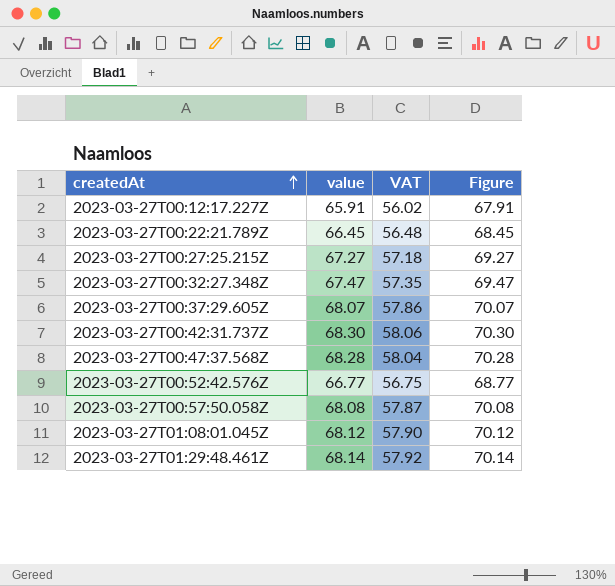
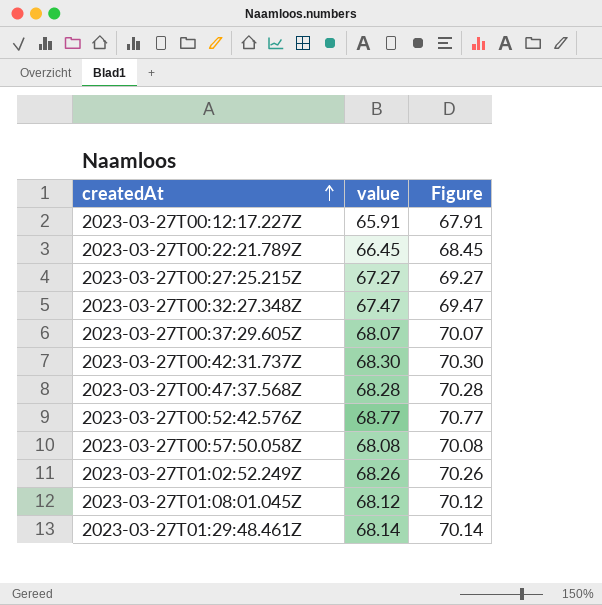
column VAT | formula: [value] * 0.85 -> none
2023-03-27T00:52:42.576Z | value: 66.77 -> 68.77
2023-03-27T00:52:42.576Z | Figure: 68.77 -> 70.77
row 2023-03-27T01:02:52.249Z: none -> 68.26 | 70.26

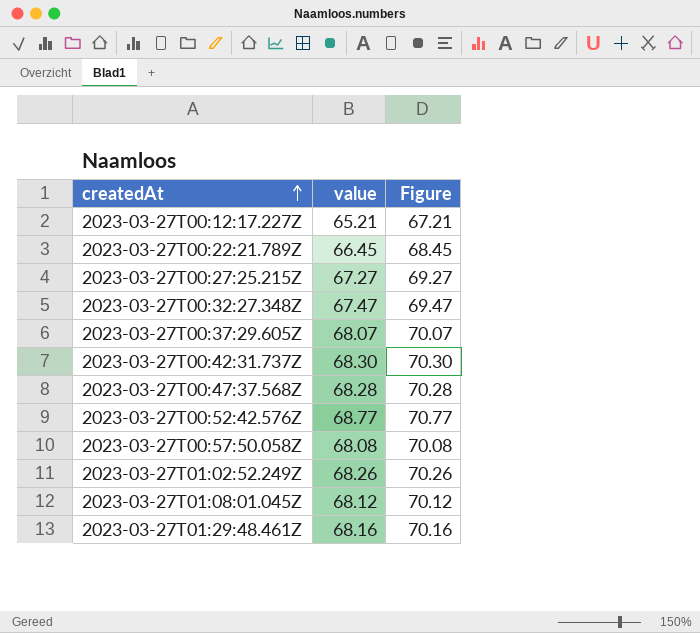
2023-03-27T00:12:17.227Z | value: 65.91 -> 65.21
2023-03-27T00:12:17.227Z | Figure: 67.91 -> 67.21
2023-03-27T01:29:48.461Z | value: 68.14 -> 68.16
2023-03-27T01:29:48.461Z | Figure: 70.14 -> 70.16

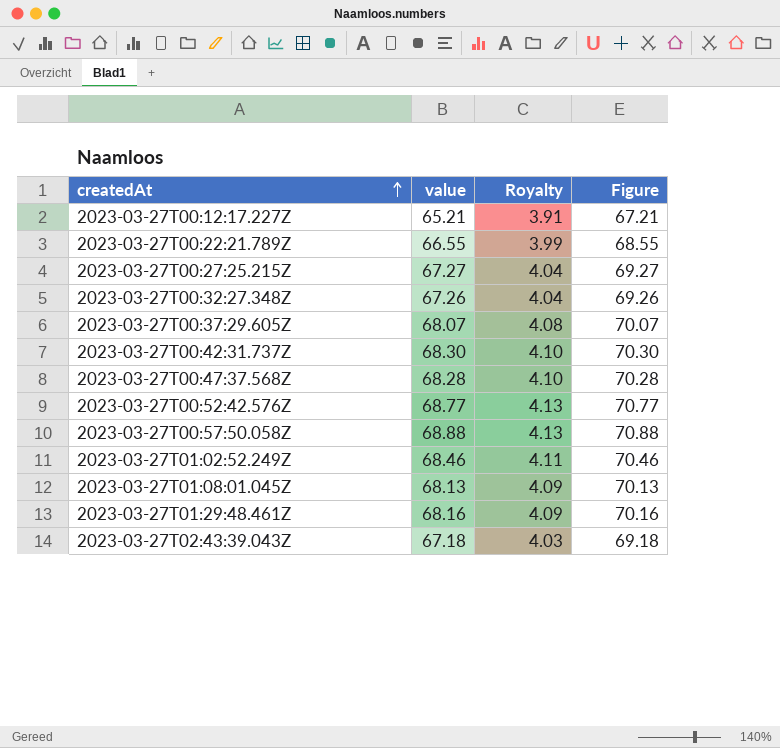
column Royalty | formula: none -> [value] * 0.06
2023-03-27T00:22:21.789Z | value: 66.45 -> 66.55
2023-03-27T00:22:21.789Z | Figure: 68.45 -> 68.55
2023-03-27T00:32:27.348Z | value: 67.47 -> 67.26
2023-03-27T00:32:27.348Z | Figure: 69.47 -> 69.26
2023-03-27T00:57:50.058Z | value: 68.08 -> 68.88
2023-03-27T00:57:50.058Z | Figure: 70.08 -> 70.88
2023-03-27T01:02:52.249Z | value: 68.26 -> 68.46
2023-03-27T01:02:52.249Z | Figure: 70.26 -> 70.46
2023-03-27T01:08:01.045Z | value: 68.12 -> 68.13
2023-03-27T01:08:01.045Z | Figure: 70.12 -> 70.13
row 2023-03-27T02:43:39.043Z: none -> 67.18 | 4.03 | 69.18

